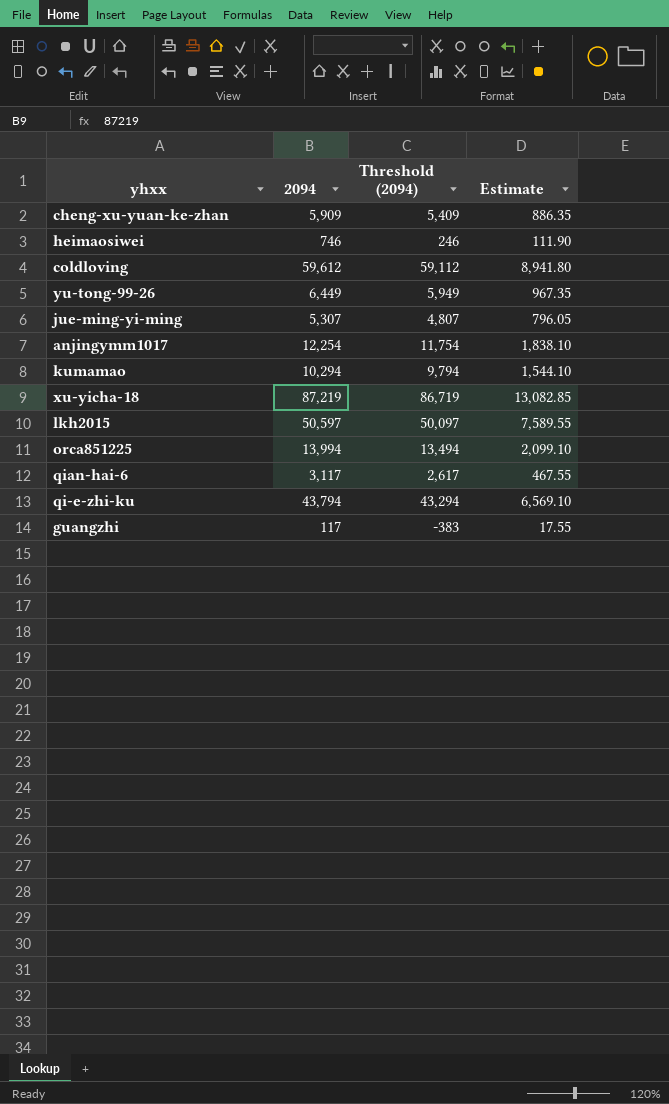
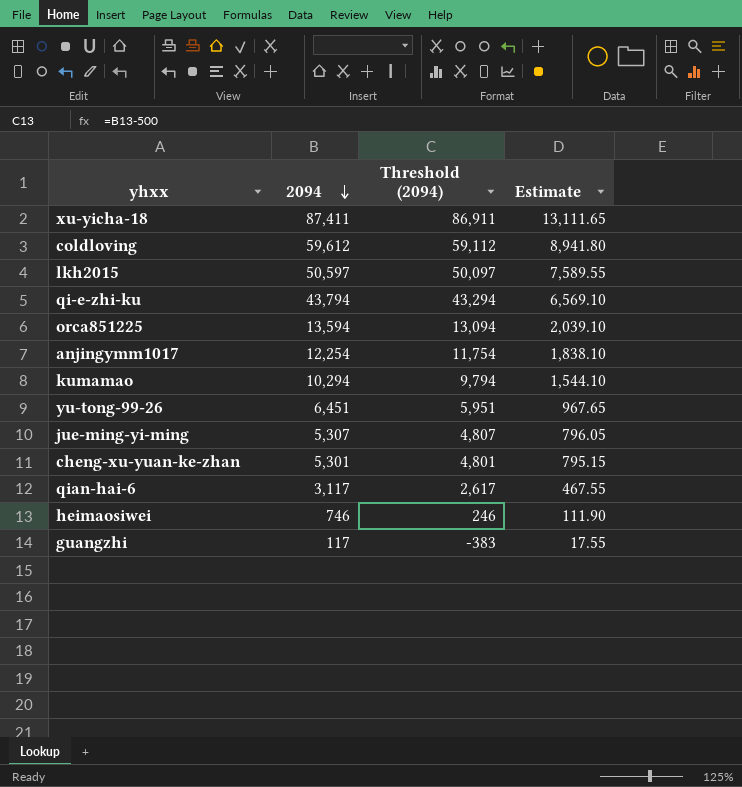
row order: none -> 2094 descending
xu-yicha-18 | 2094: 87,219 -> 87,411
xu-yicha-18 | Threshold (2094): 86,719 -> 86,911
xu-yicha-18 | Estimate: 13,082.85 -> 13,111.65
orca851225 | 2094: 13,994 -> 13,594
orca851225 | Threshold (2094): 13,494 -> 13,094
orca851225 | Estimate: 2,099.10 -> 2,039.10
yu-tong-99-26 | 2094: 6,449 -> 6,451
yu-tong-99-26 | Threshold (2094): 5,949 -> 5,951
yu-tong-99-26 | Estimate: 967.35 -> 967.65
cheng-xu-yuan-ke-zhan | 2094: 5,909 -> 5,301
cheng-xu-yuan-ke-zhan | Threshold (2094): 5,409 -> 4,801
cheng-xu-yuan-ke-zhan | Estimate: 886.35 -> 795.15

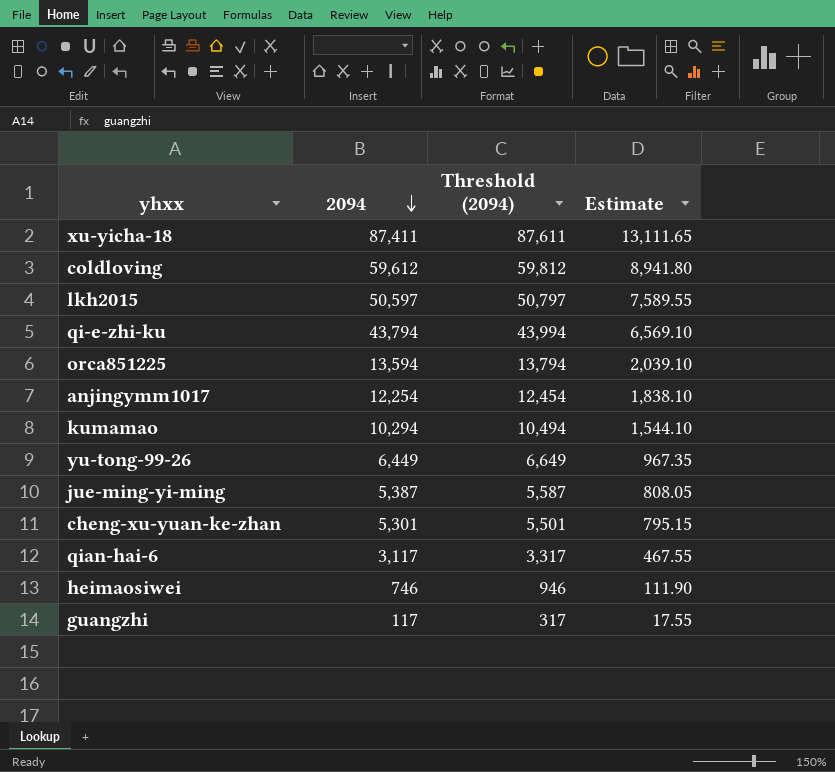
column Threshold (2094) | formula: [2094] - 500 -> [2094] + 200
yu-tong-99-26 | 2094: 6,451 -> 6,449
yu-tong-99-26 | Estimate: 967.65 -> 967.35
jue-ming-yi-ming | 2094: 5,307 -> 5,387
jue-ming-yi-ming | Estimate: 796.05 -> 808.05

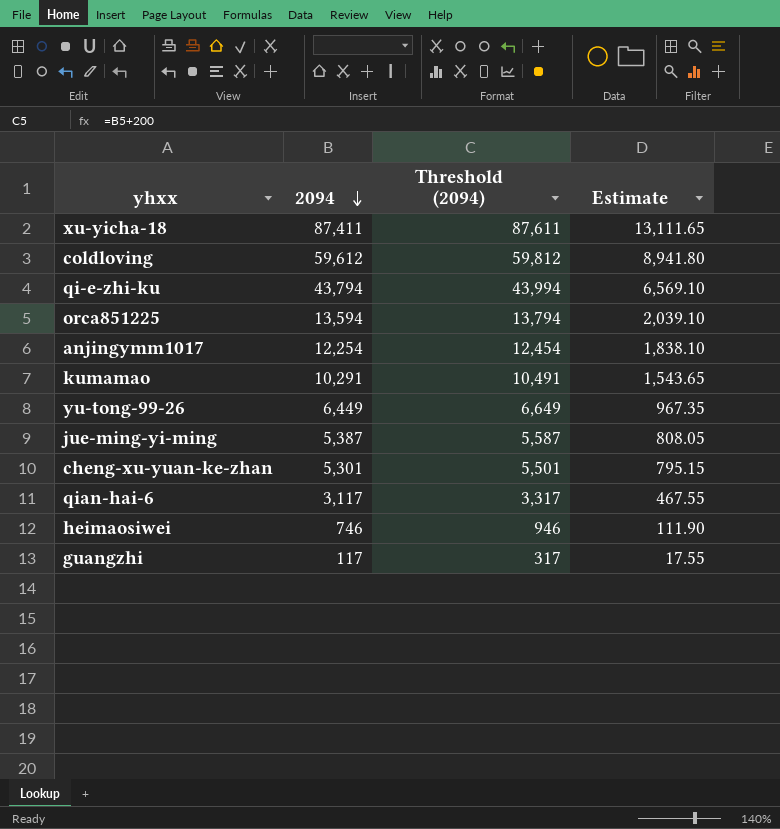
row lkh2015: 50,597 | 50,797 | 7,589.55 -> none
kumamao | 2094: 10,294 -> 10,291
kumamao | Threshold (2094): 10,494 -> 10,491
kumamao | Estimate: 1,544.10 -> 1,543.65

